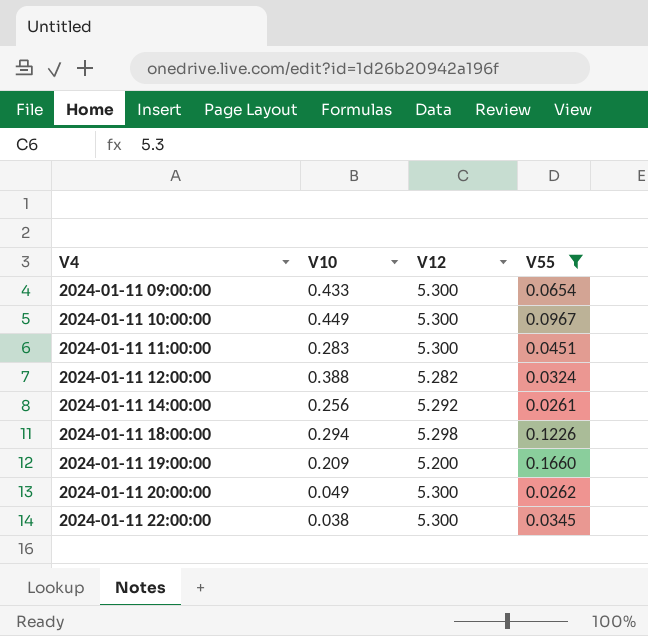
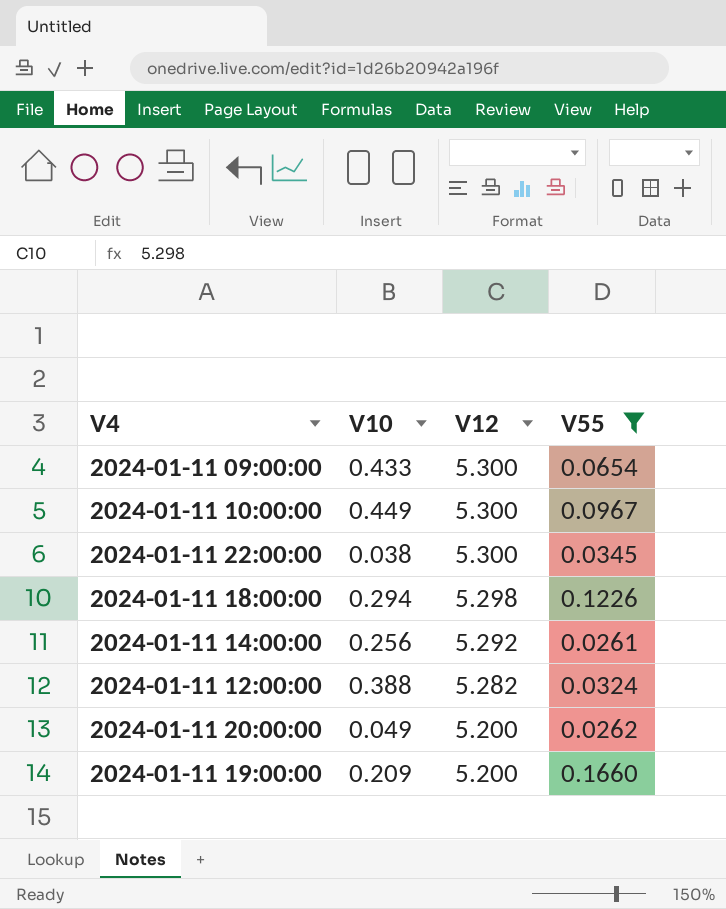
row order: V4 ascending -> V12 descending
row 2024-01-11 11:00:00: 0.283 | 5.300 | 0.0451 -> none
2024-01-11 20:00:00 | V12: 5.300 -> 5.200

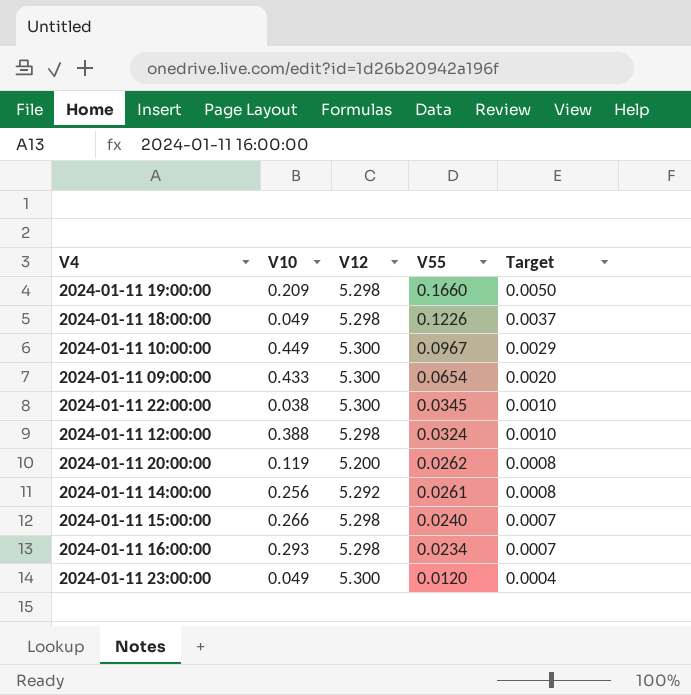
filter: V55 >= 0.0261 -> none
row order: V12 descending -> V55 descending
column Target | formula: none -> [V55] * 0.03
2024-01-11 19:00:00 | V12: 5.200 -> 5.298
2024-01-11 18:00:00 | V10: 0.294 -> 0.049
2024-01-11 12:00:00 | V12: 5.282 -> 5.298
2024-01-11 20:00:00 | V10: 0.049 -> 0.119

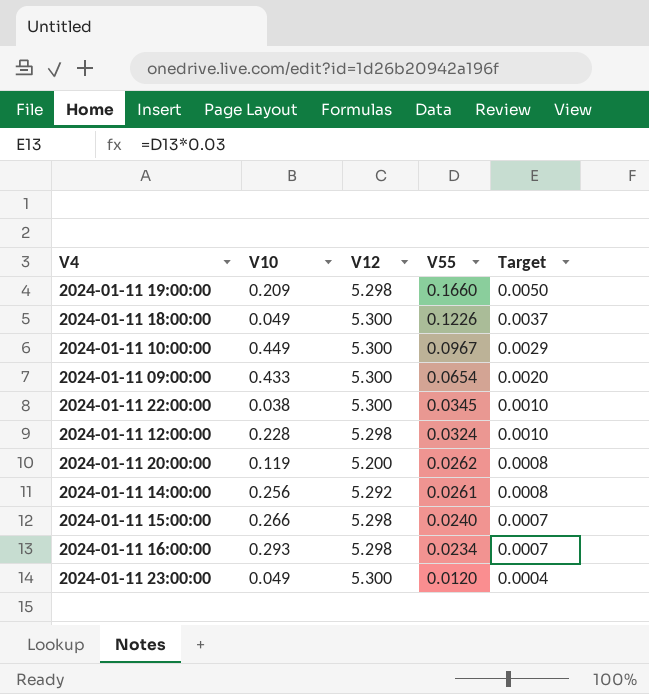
2024-01-11 18:00:00 | V12: 5.298 -> 5.300
2024-01-11 12:00:00 | V10: 0.388 -> 0.228

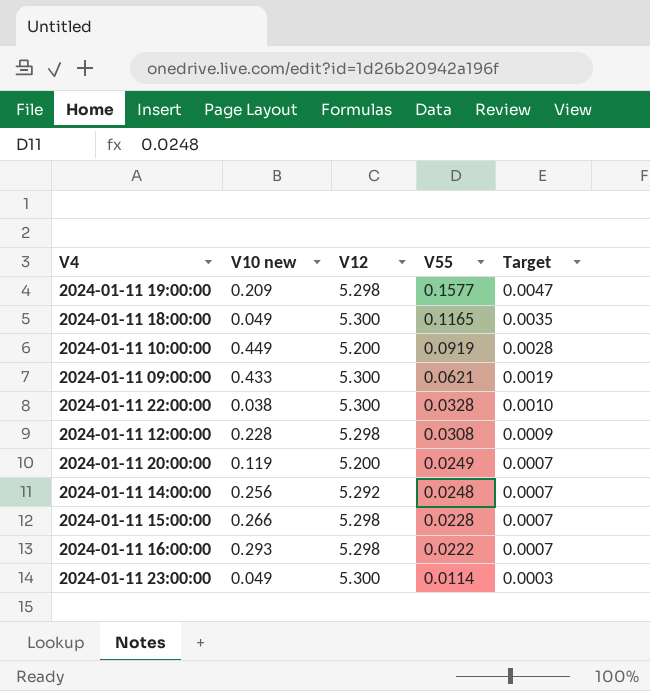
column name: V10 -> V10 new
2024-01-11 19:00:00 | V55: 0.1660 -> 0.1577
2024-01-11 19:00:00 | Target: 0.0050 -> 0.0047
2024-01-11 18:00:00 | V55: 0.1226 -> 0.1165
2024-01-11 18:00:00 | Target: 0.0037 -> 0.0035
2024-01-11 10:00:00 | V12: 5.300 -> 5.200
2024-01-11 10:00:00 | V55: 0.0967 -> 0.0919
2024-01-11 10:00:00 | Target: 0.0029 -> 0.0028
2024-01-11 09:00:00 | V55: 0.0654 -> 0.0621
2024-01-11 09:00:00 | Target: 0.0020 -> 0.0019
2024-01-11 22:00:00 | V55: 0.0345 -> 0.0328
2024-01-11 12:00:00 | V55: 0.0324 -> 0.0308
2024-01-11 12:00:00 | Target: 0.0010 -> 0.0009
2024-01-11 20:00:00 | V55: 0.0262 -> 0.0249
2024-01-11 20:00:00 | Target: 0.0008 -> 0.0007
2024-01-11 14:00:00 | V55: 0.0261 -> 0.0248
2024-01-11 14:00:00 | Target: 0.0008 -> 0.0007
2024-01-11 15:00:00 | V55: 0.0240 -> 0.0228
2024-01-11 16:00:00 | V55: 0.0234 -> 0.0222
2024-01-11 23:00:00 | V55: 0.0120 -> 0.0114
2024-01-11 23:00:00 | Target: 0.0004 -> 0.0003

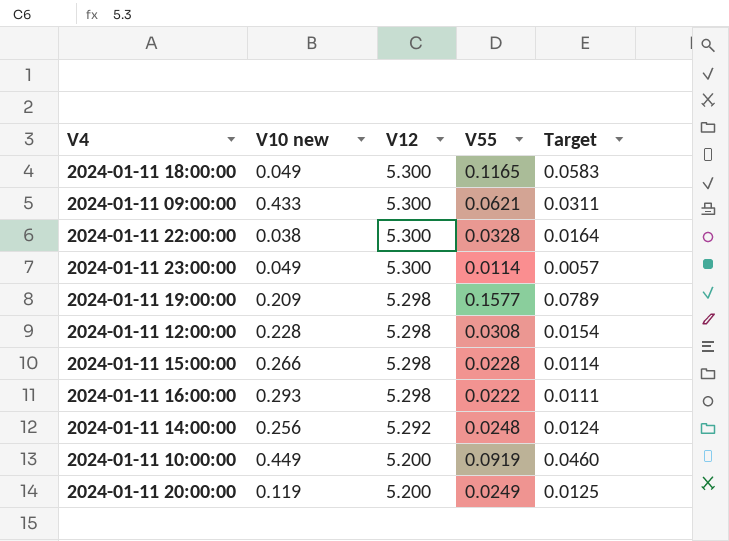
row order: V55 descending -> V12 descending
column Target | formula: [V55] * 0.03 -> [V55] * 0.5

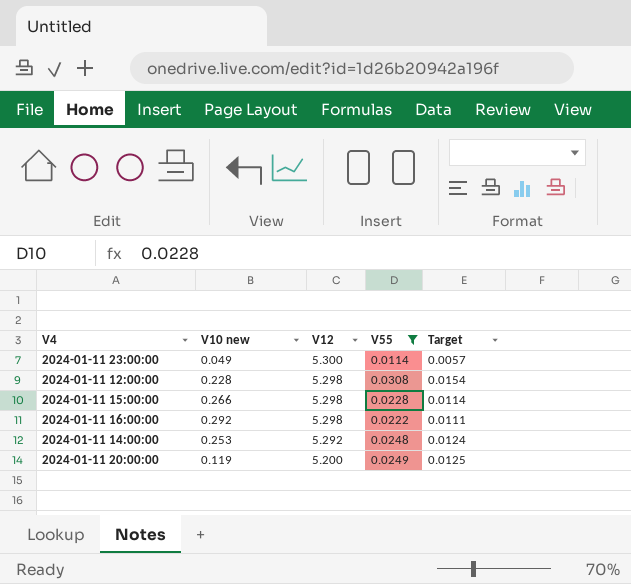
filter: none -> V55 <= 0.0308
2024-01-11 16:00:00 | V10 new: 0.293 -> 0.292
2024-01-11 14:00:00 | V10 new: 0.256 -> 0.253

